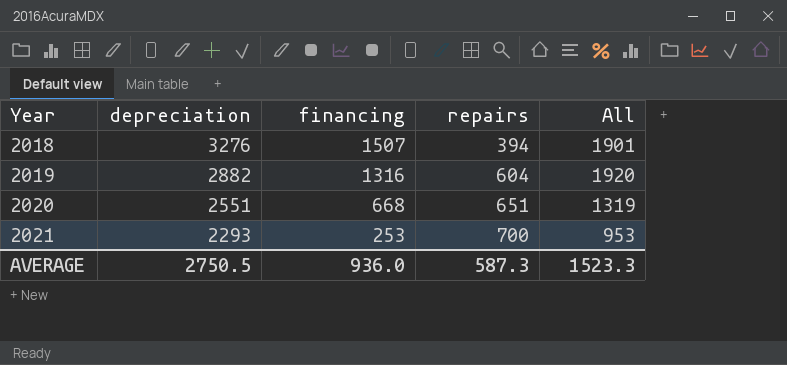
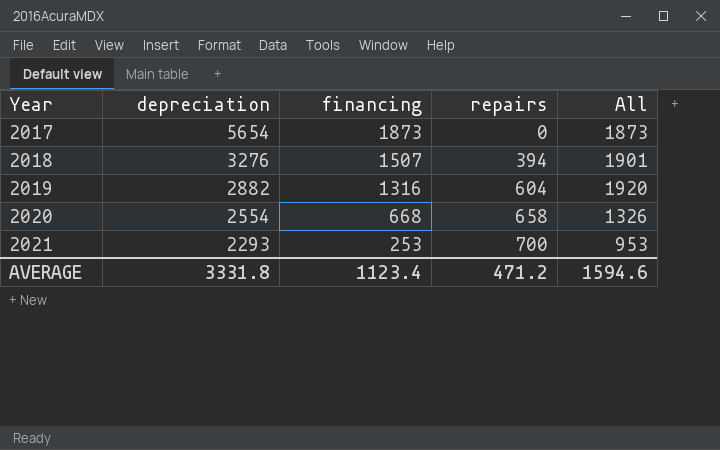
row 2017: none -> 5654 | 1873 | 0 | 1873
2020 | depreciation: 2551 -> 2554
2020 | repairs: 651 -> 658
2020 | All: 1319 -> 1326
AVERAGE | depreciation: 2750.5 -> 3331.8
AVERAGE | financing: 936.0 -> 1123.4
AVERAGE | repairs: 587.3 -> 471.2
AVERAGE | All: 1523.3 -> 1594.6

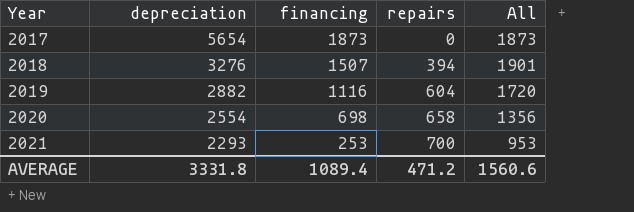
2019 | financing: 1316 -> 1116
2019 | All: 1920 -> 1720
2020 | financing: 668 -> 698
2020 | All: 1326 -> 1356
AVERAGE | financing: 1123.4 -> 1089.4
AVERAGE | All: 1594.6 -> 1560.6

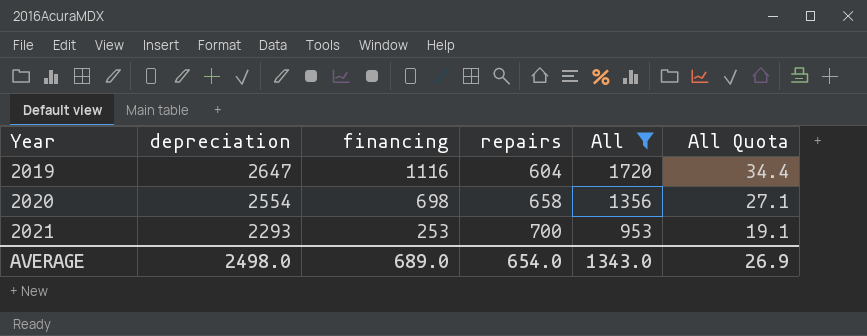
filter: none -> All <= 1720
column All Quota | formula: none -> [All] * 0.02
2019 | depreciation: 2882 -> 2647
AVERAGE | depreciation: 3331.8 -> 2498.0
AVERAGE | financing: 1089.4 -> 689.0
AVERAGE | repairs: 471.2 -> 654.0
AVERAGE | All: 1560.6 -> 1343.0

